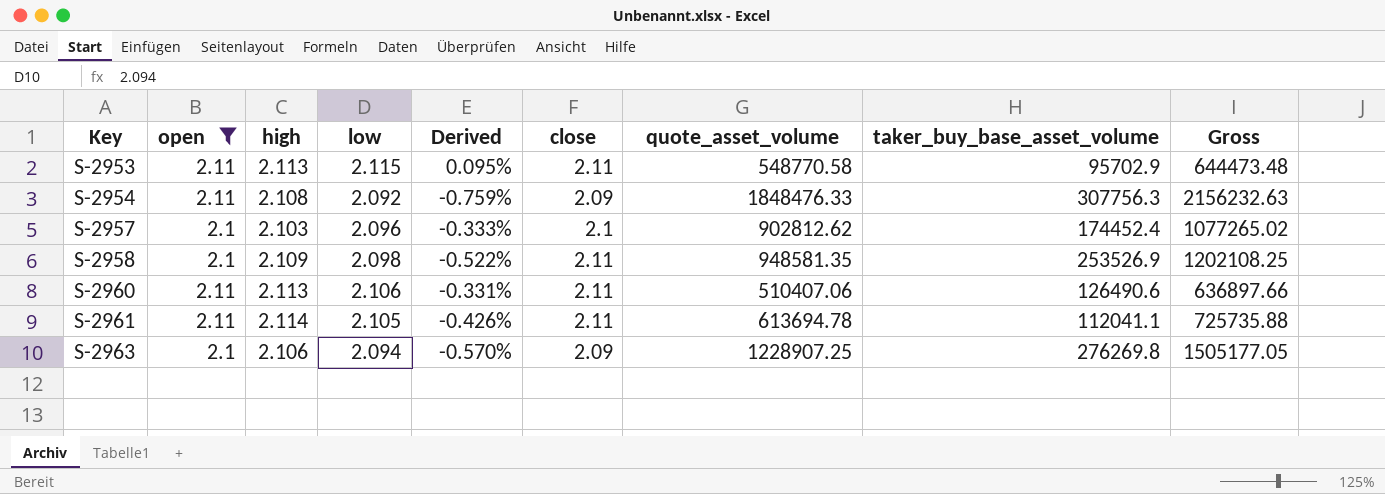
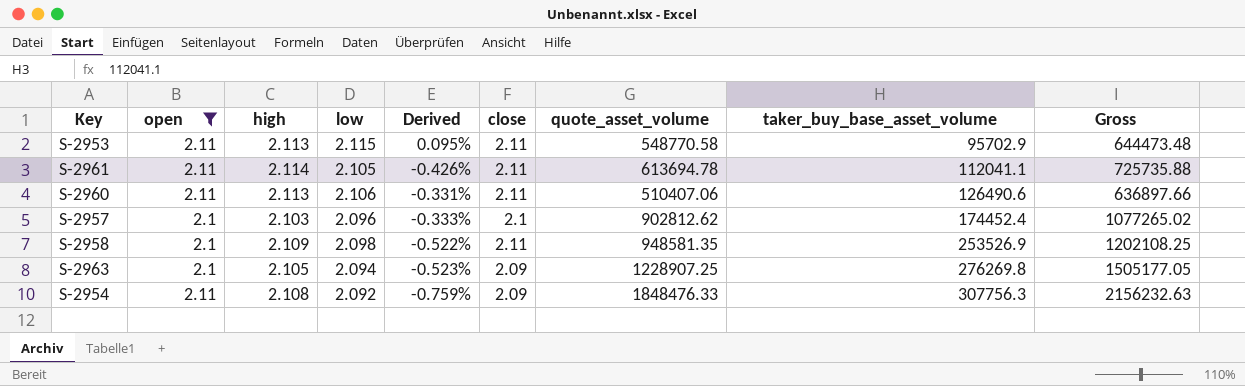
row order: Key ascending -> taker_buy_base_asset_volume ascending
S-2963 | high: 2.106 -> 2.105
S-2963 | Derived: -0.570% -> -0.523%

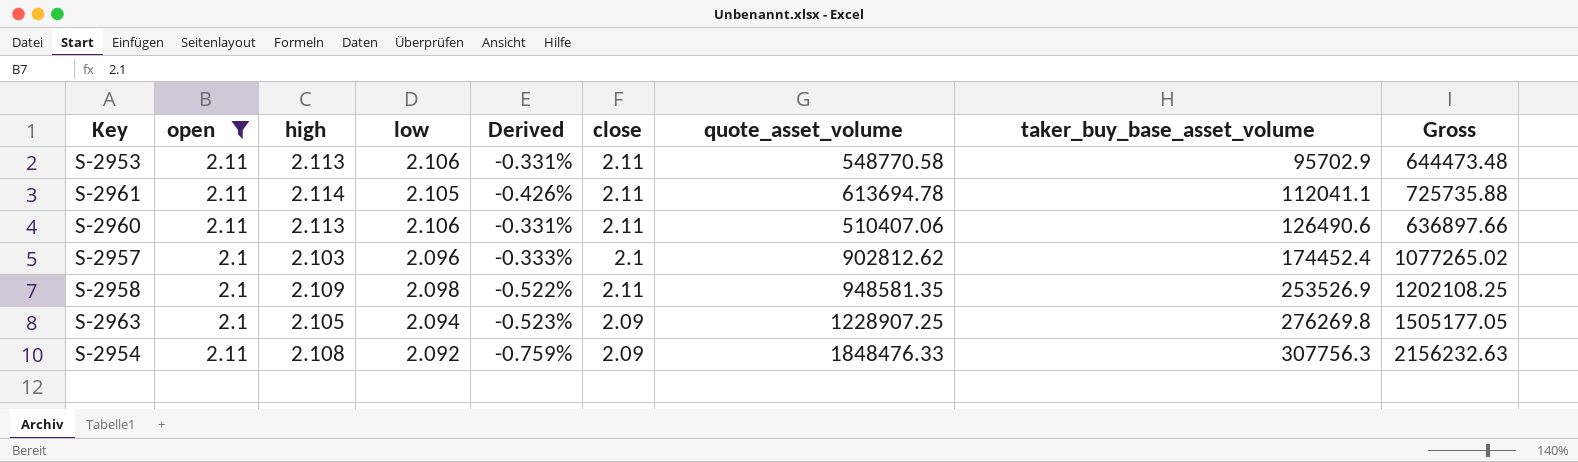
S-2953 | low: 2.115 -> 2.106
S-2953 | Derived: 0.095% -> -0.331%

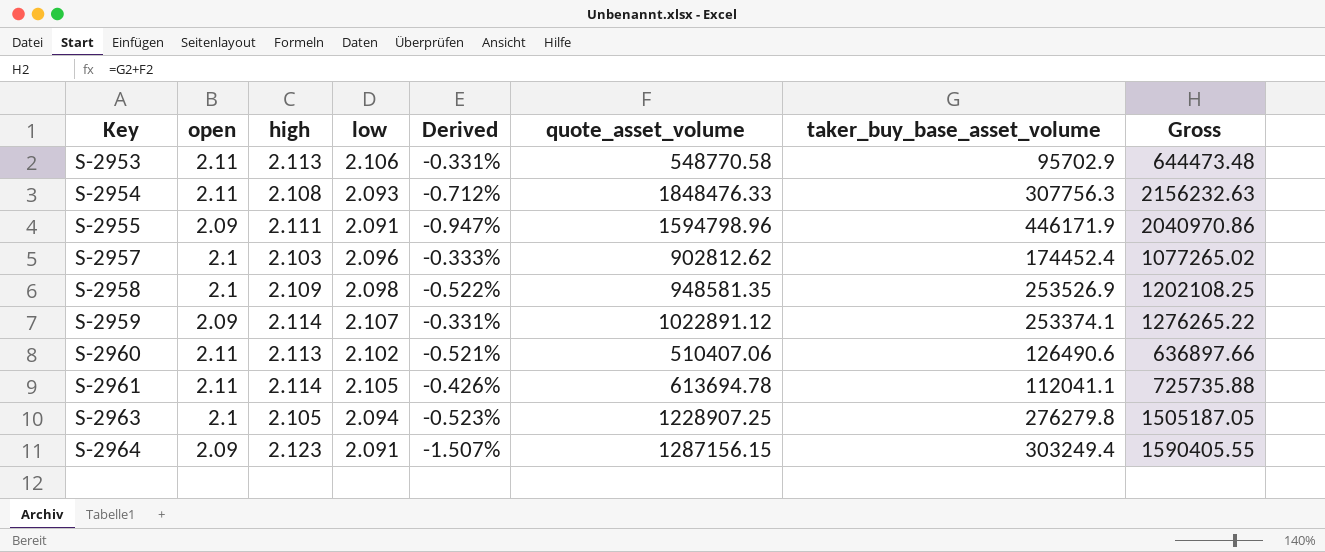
filter: open != 2.09 -> none
row order: taker_buy_base_asset_volume ascending -> Key ascending
column close | position: 6 -> none
S-2954 | low: 2.092 -> 2.093
S-2954 | Derived: -0.759% -> -0.712%
S-2960 | low: 2.106 -> 2.102
S-2960 | Derived: -0.331% -> -0.521%
S-2963 | taker_buy_base_asset_volume: 276269.8 -> 276279.8
S-2963 | Gross: 1505177.05 -> 1505187.05

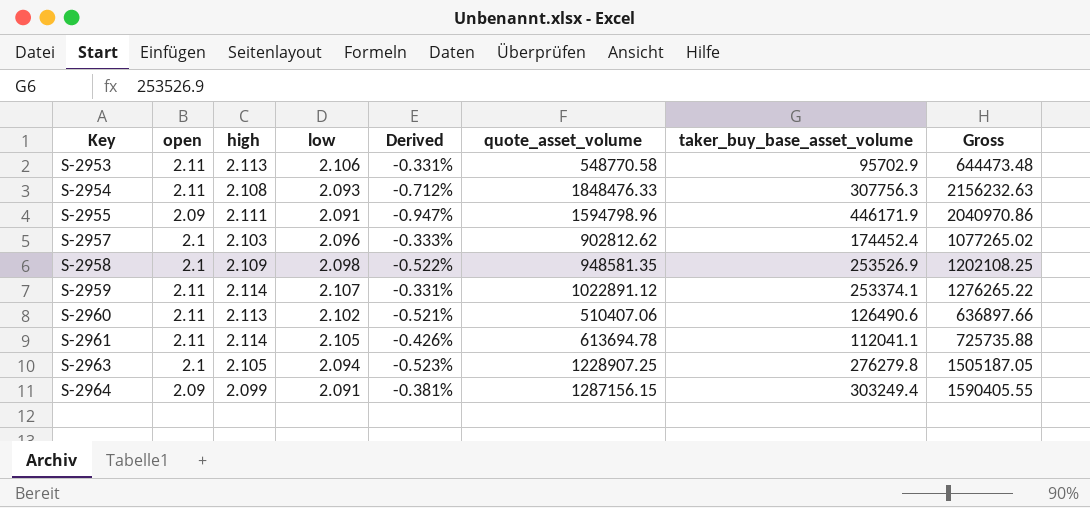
S-2959 | open: 2.09 -> 2.11
S-2964 | high: 2.123 -> 2.099
S-2964 | Derived: -1.507% -> -0.381%

